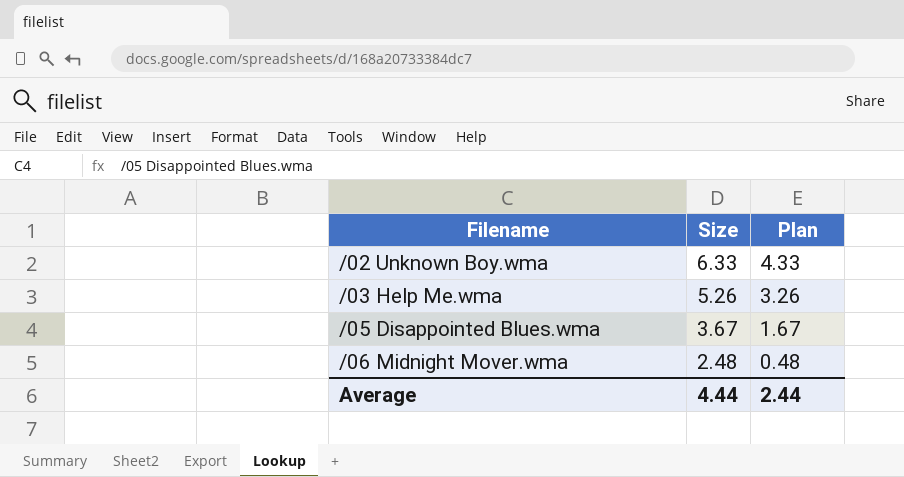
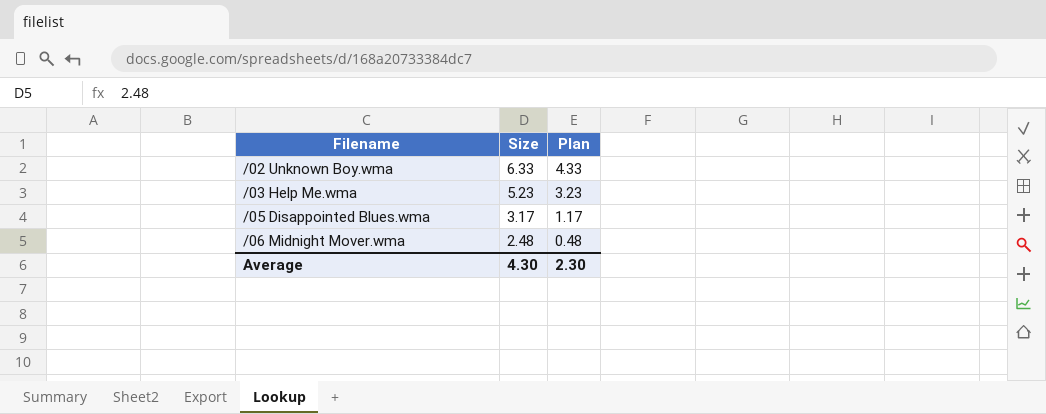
/03 Help Me.wma | Size: 5.26 -> 5.23
/03 Help Me.wma | Plan: 3.26 -> 3.23
/05 Disappointed Blues.wma | Size: 3.67 -> 3.17
/05 Disappointed Blues.wma | Plan: 1.67 -> 1.17
Average | Size: 4.44 -> 4.30
Average | Plan: 2.44 -> 2.30

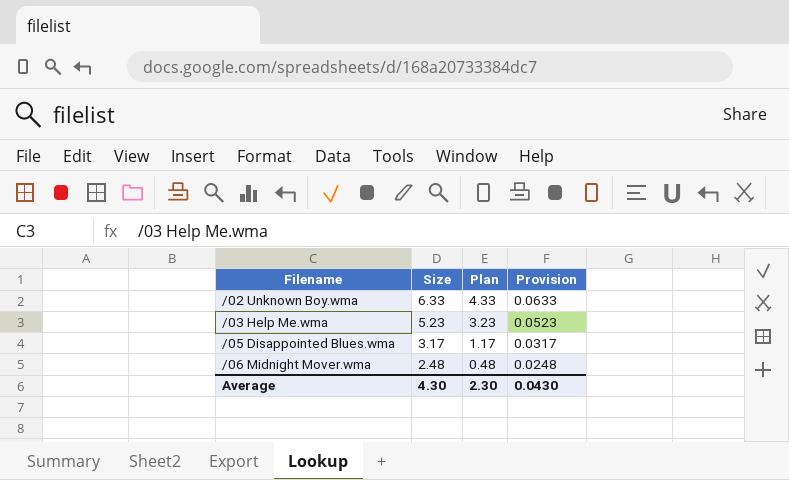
column Provision | formula: none -> [Size] * 0.01

